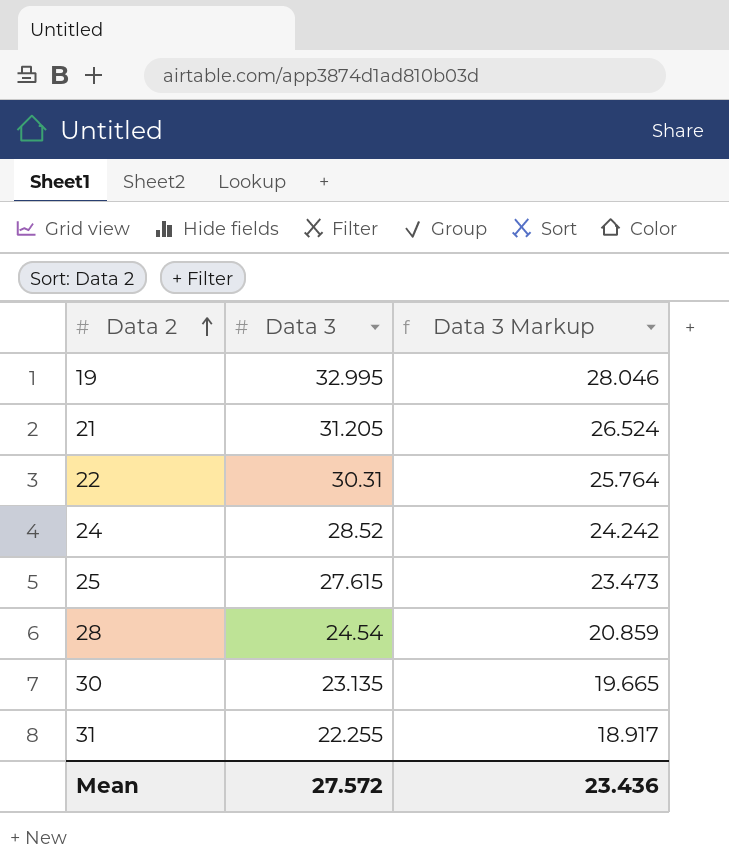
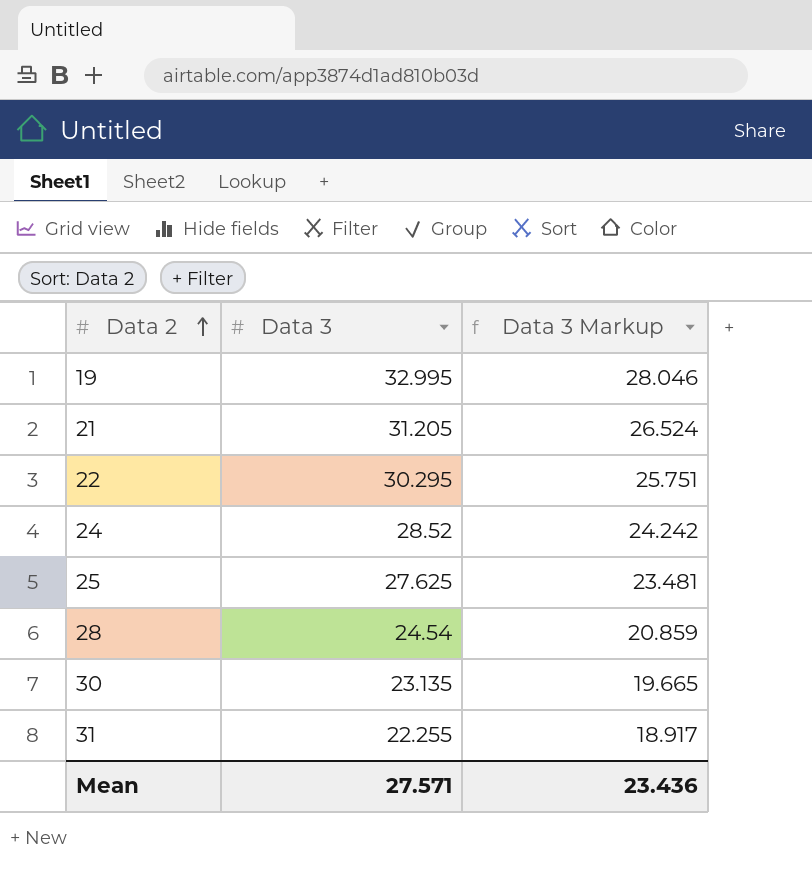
22 | Data 3: 30.31 -> 30.295
22 | Data 3 Markup: 25.764 -> 25.751
25 | Data 3: 27.615 -> 27.625
25 | Data 3 Markup: 23.473 -> 23.481
Mean | Data 3: 27.572 -> 27.571

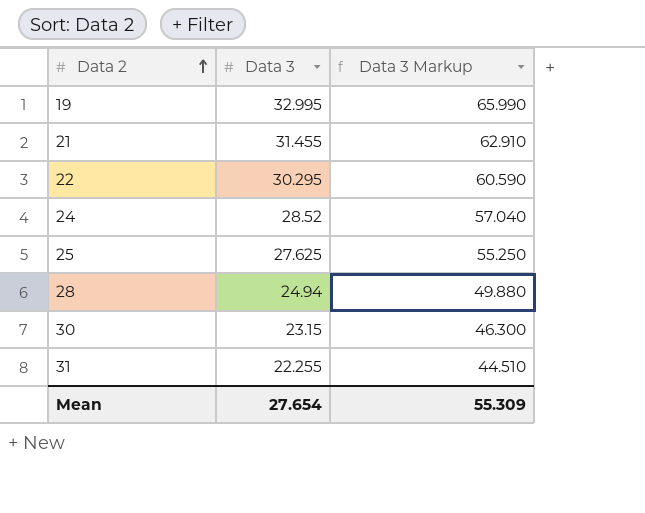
column Data 3 Markup | formula: [Data 3] * 0.85 -> [Data 3] * 2
21 | Data 3: 31.205 -> 31.455
28 | Data 3: 24.54 -> 24.94
30 | Data 3: 23.135 -> 23.15
Mean | Data 3: 27.571 -> 27.654
Mean | Data 3 Markup: 23.436 -> 55.309

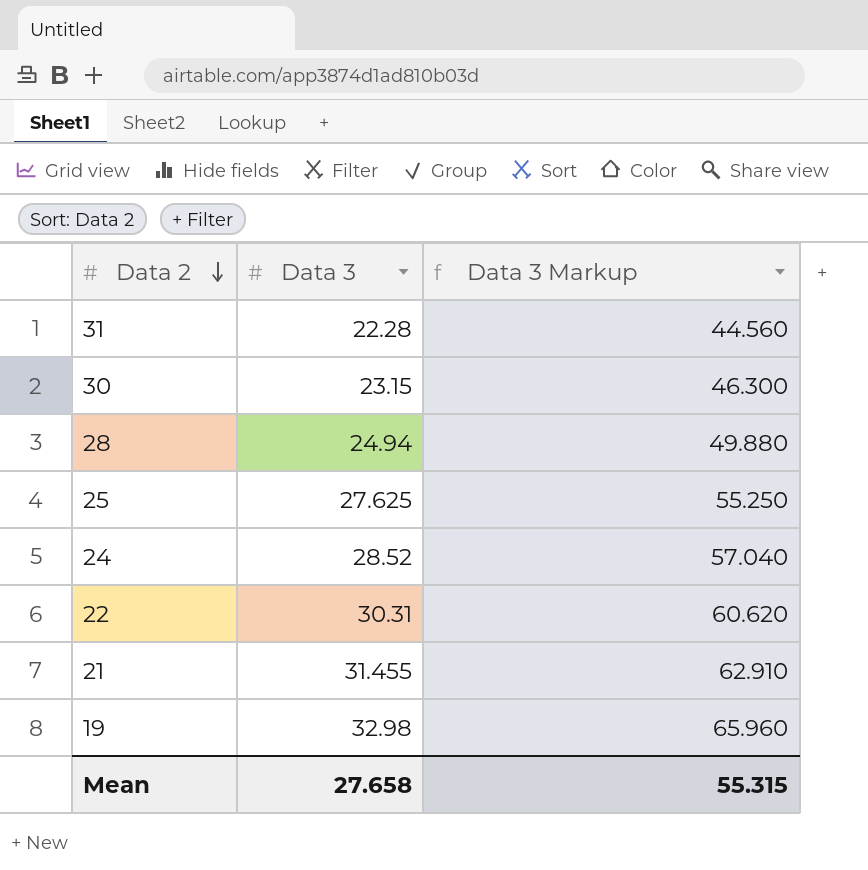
row order: Data 2 ascending -> Data 2 descending
31 | Data 3: 22.255 -> 22.28
31 | Data 3 Markup: 44.510 -> 44.560
22 | Data 3: 30.295 -> 30.31
22 | Data 3 Markup: 60.590 -> 60.620
19 | Data 3: 32.995 -> 32.98
19 | Data 3 Markup: 65.990 -> 65.960
Mean | Data 3: 27.654 -> 27.658
Mean | Data 3 Markup: 55.309 -> 55.315

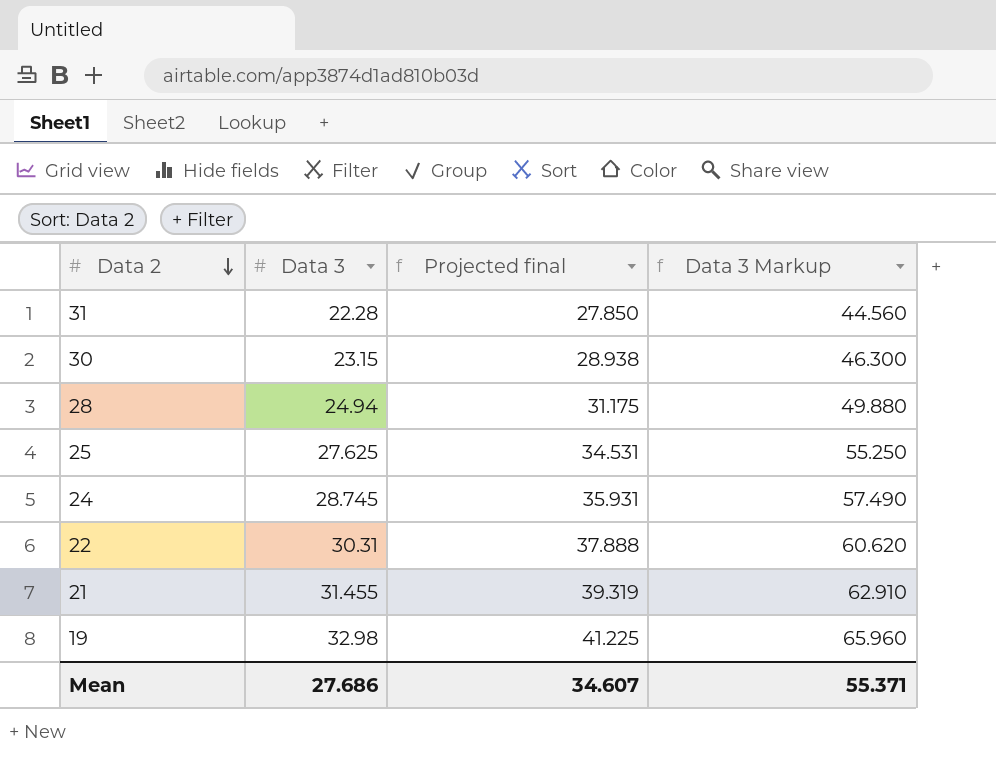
column Projected final | formula: none -> [Data 3] * 1.25
24 | Data 3: 28.52 -> 28.745
24 | Data 3 Markup: 57.040 -> 57.490
Mean | Data 3: 27.658 -> 27.686
Mean | Data 3 Markup: 55.315 -> 55.371

